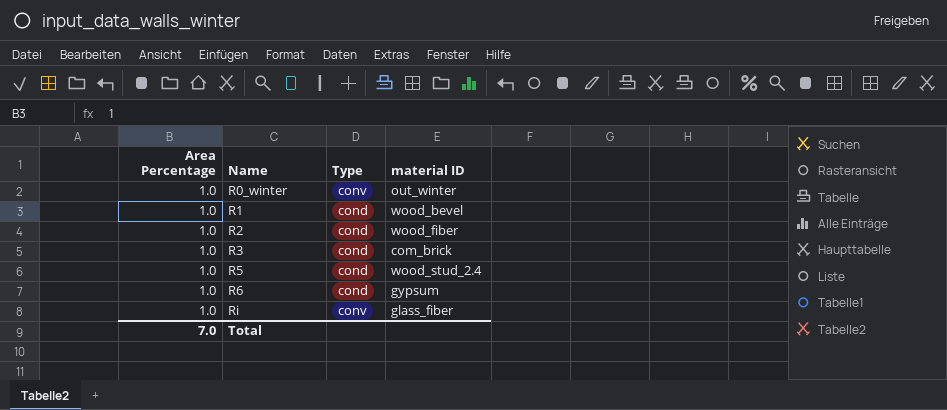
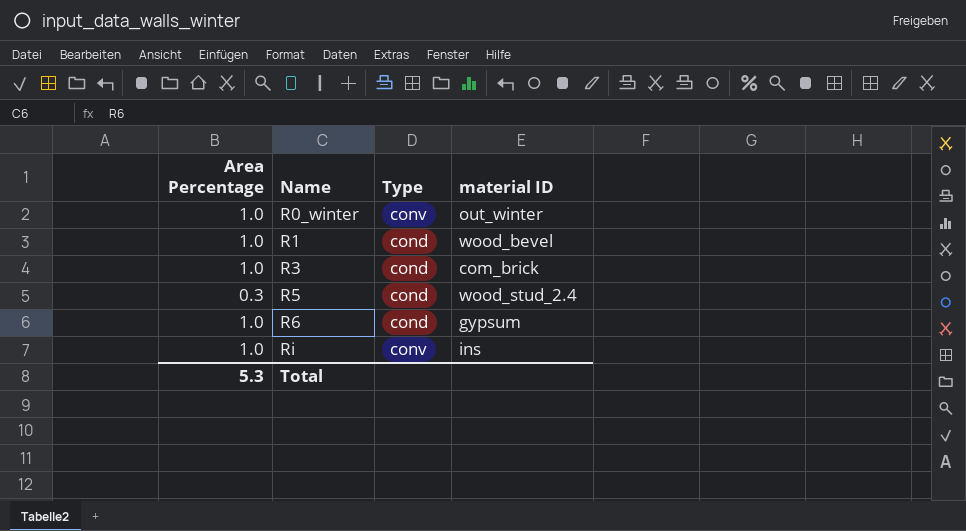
row R2: 1.0 | cond | wood_fiber -> none
R5 | Area Percentage: 1.0 -> 0.3
Ri | material ID: glass_fiber -> ins
Total | Area Percentage: 7.0 -> 5.3

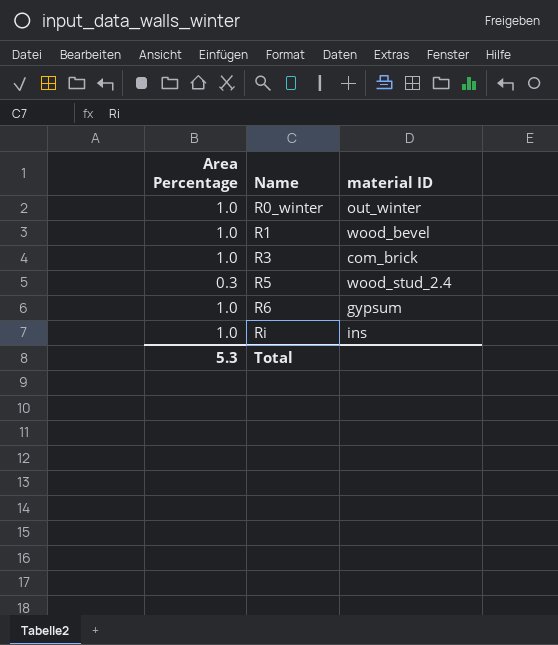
column Type | position: 3 -> none

